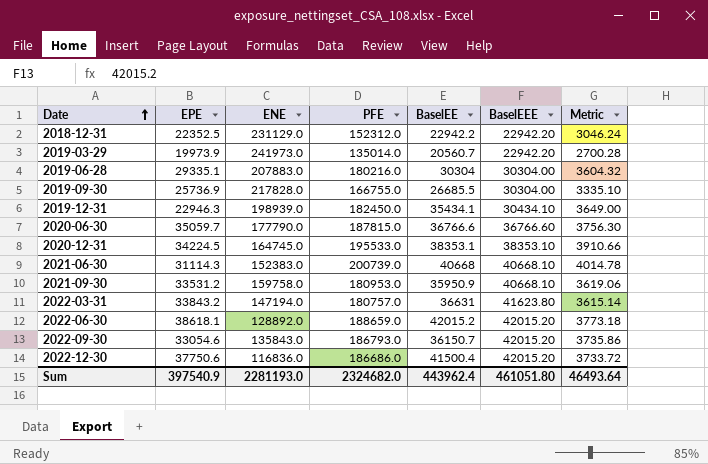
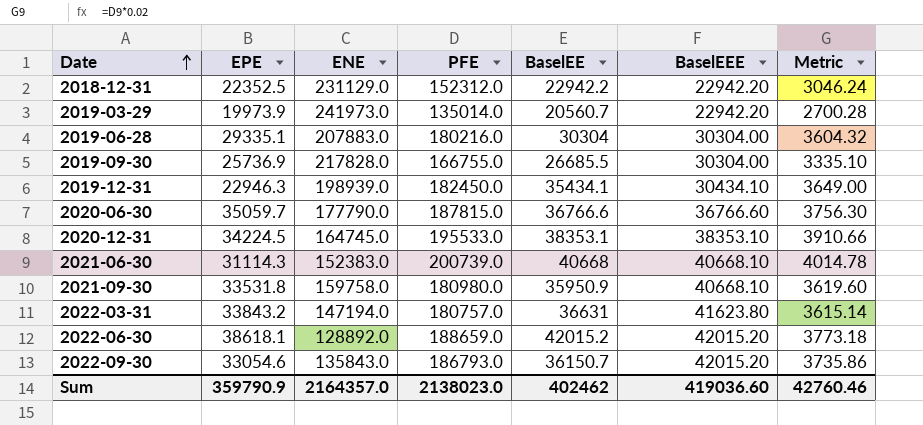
row 2022-12-30: 37750.6 | 116836.0 | 186686.0 | 41500.4 | 42015.20 | 3733.72 -> none
2021-09-30 | EPE: 33531.2 -> 33531.8
2021-09-30 | PFE: 180953.0 -> 180980.0
2021-09-30 | Metric: 3619.06 -> 3619.60
Sum | EPE: 397540.9 -> 359790.9
Sum | ENE: 2281193.0 -> 2164357.0
Sum | PFE: 2324682.0 -> 2138023.0
Sum | BaselEE: 443962.4 -> 402462
Sum | BaselEEE: 461051.80 -> 419036.60
Sum | Metric: 46493.64 -> 42760.46

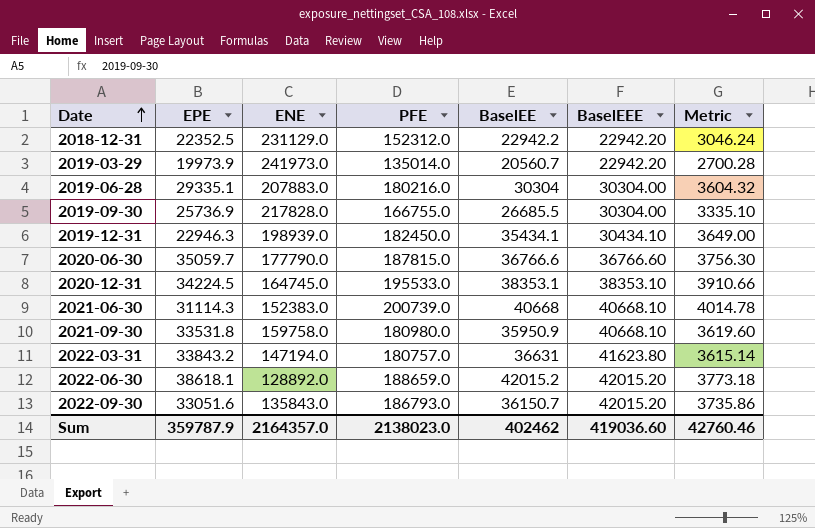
2022-09-30 | EPE: 33054.6 -> 33051.6
Sum | EPE: 359790.9 -> 359787.9

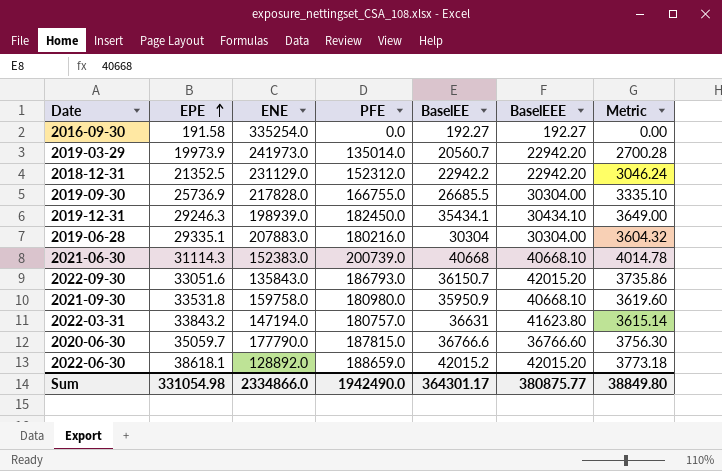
row order: Date ascending -> EPE ascending
row 2020-12-31: 34224.5 | 164745.0 | 195533.0 | 38353.1 | 38353.10 | 3910.66 -> none
row 2016-09-30: none -> 191.58 | 335254.0 | 0.0 | 192.27 | 192.27 | 0.00
2018-12-31 | EPE: 22352.5 -> 21352.5
2019-12-31 | EPE: 22946.3 -> 29246.3
Sum | EPE: 359787.9 -> 331054.98
Sum | ENE: 2164357.0 -> 2334866.0
Sum | PFE: 2138023.0 -> 1942490.0
Sum | BaselEE: 402462 -> 364301.17
Sum | BaselEEE: 419036.60 -> 380875.77
Sum | Metric: 42760.46 -> 38849.80

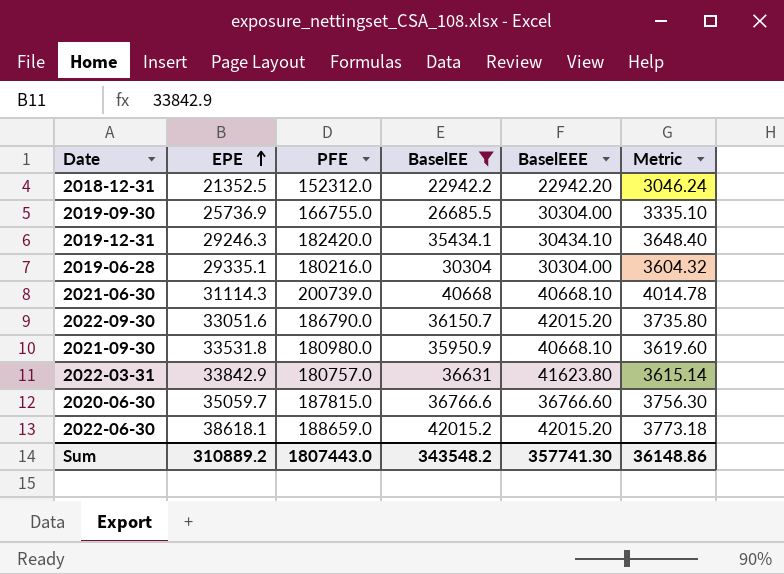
filter: none -> BaselEE >= 22942.2
column ENE | position: 3 -> none
2019-12-31 | PFE: 182450.0 -> 182420.0
2019-12-31 | Metric: 3649.00 -> 3648.40
2022-09-30 | PFE: 186793.0 -> 186790.0
2022-09-30 | Metric: 3735.86 -> 3735.80
2022-03-31 | EPE: 33843.2 -> 33842.9
Sum | EPE: 331054.98 -> 310889.2
Sum | PFE: 1942490.0 -> 1807443.0
Sum | BaselEE: 364301.17 -> 343548.2
Sum | BaselEEE: 380875.77 -> 357741.30
Sum | Metric: 38849.80 -> 36148.86

